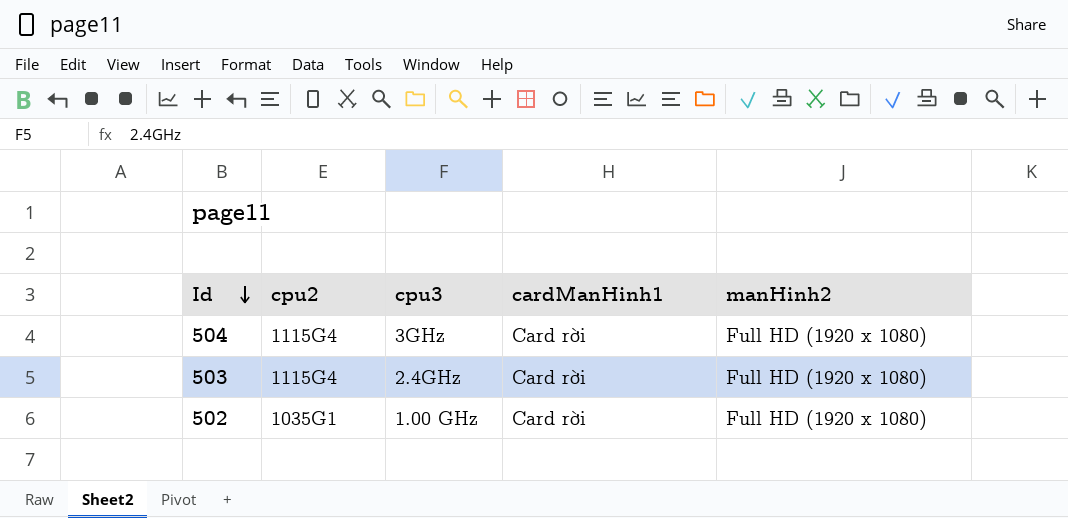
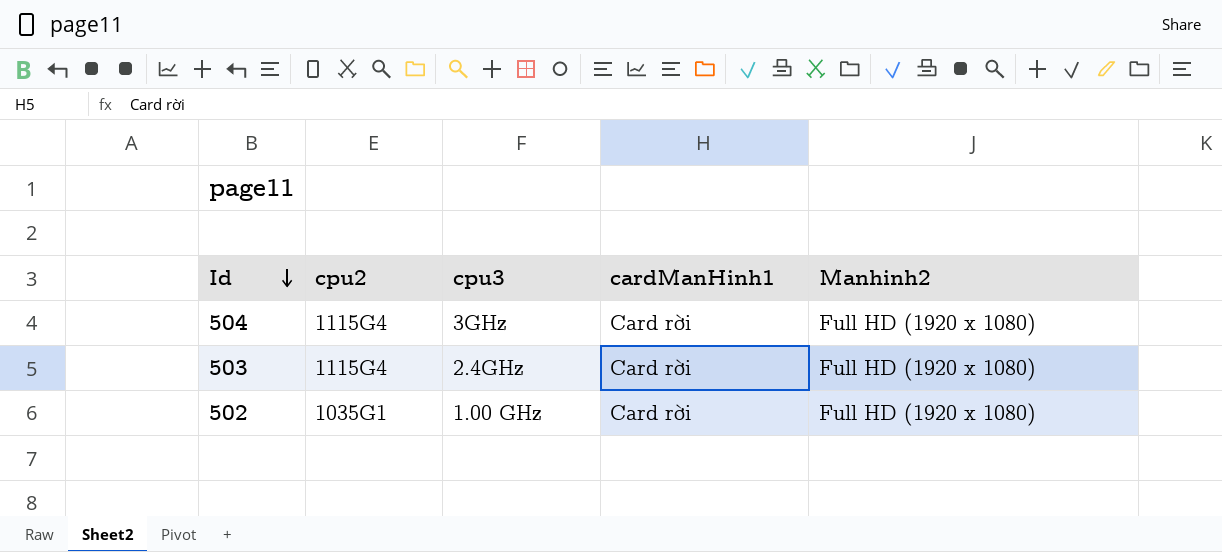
column name: manHinh2 -> Manhinh2

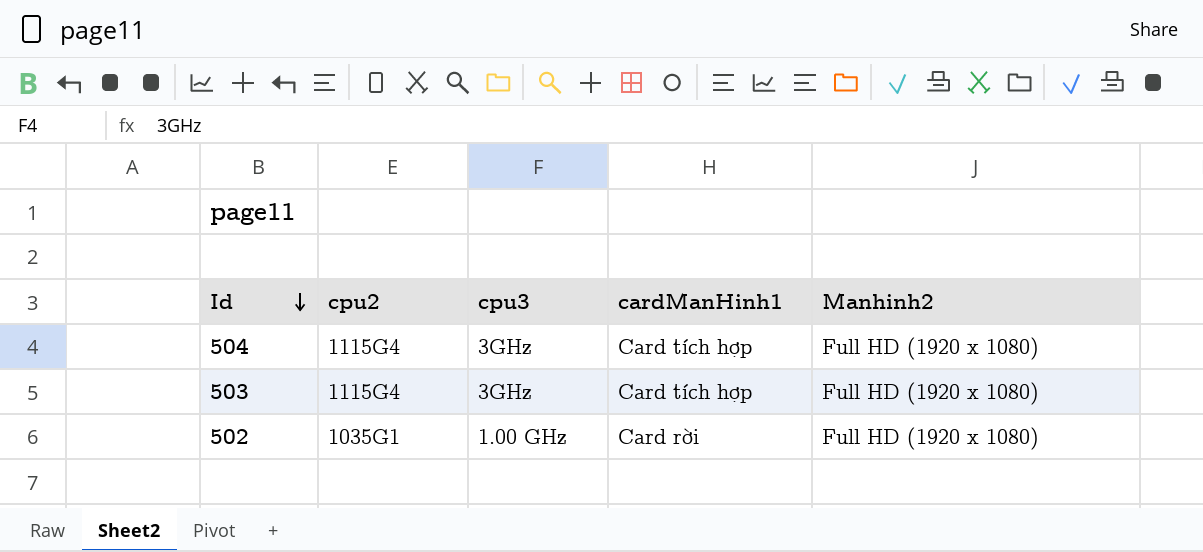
504 | cardManHinh1: Card rời -> Card tích hợp
503 | cpu3: 2.4GHz -> 3GHz
503 | cardManHinh1: Card rời -> Card tích hợp

